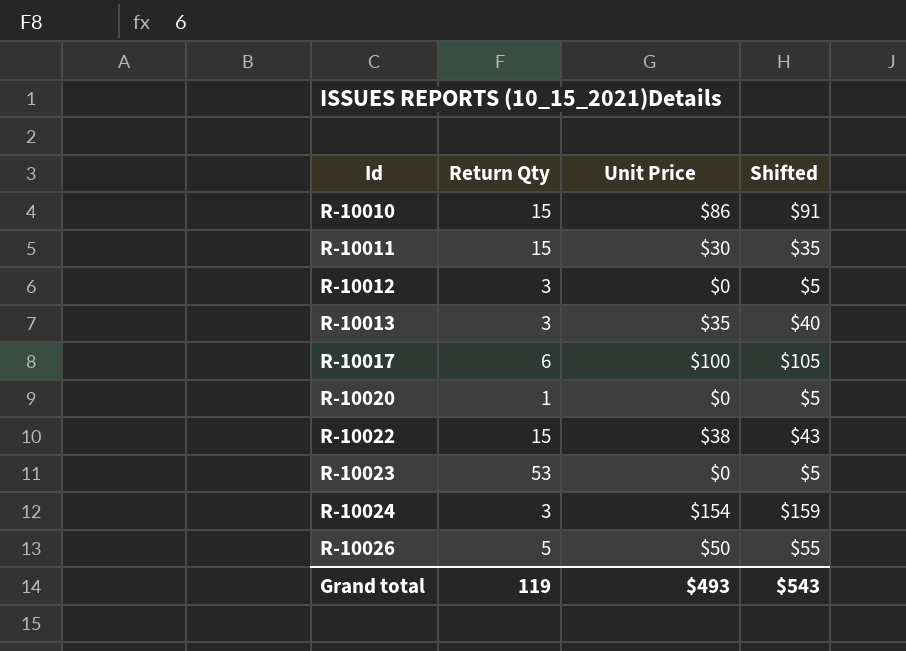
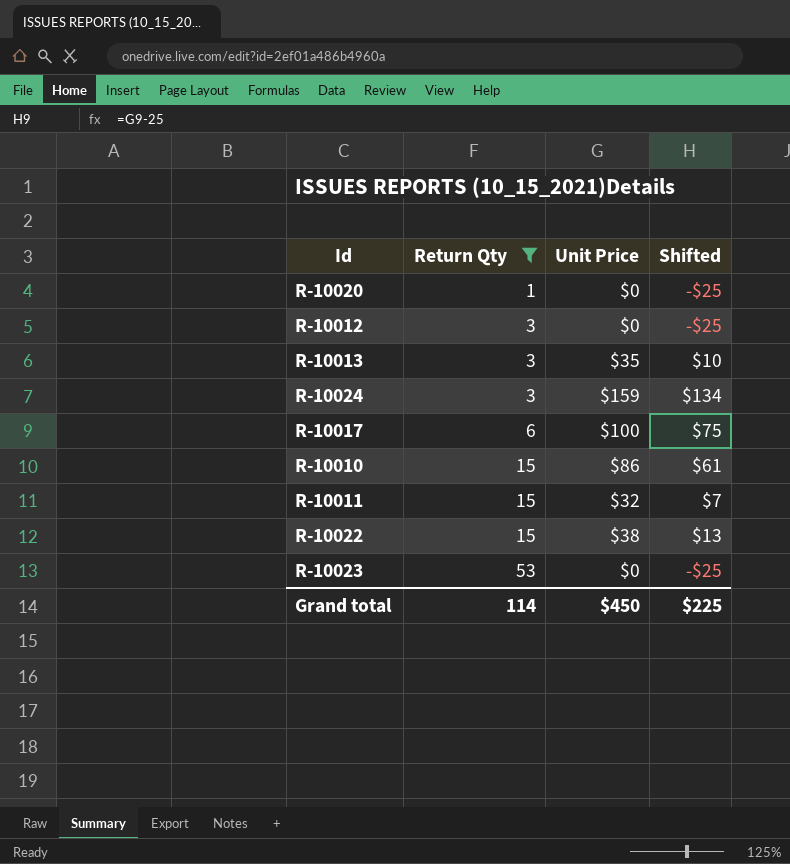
filter: none -> Return Qty != 5
row order: Id ascending -> Return Qty ascending
column Shifted | formula: [Unit Price] + 5 -> [Unit Price] - 25
R-10024 | Unit Price: $154 -> $159
R-10011 | Unit Price: $30 -> $32
Grand total | Return Qty: 119 -> 114
Grand total | Unit Price: $493 -> $450
Grand total | Shifted: $543 -> $225

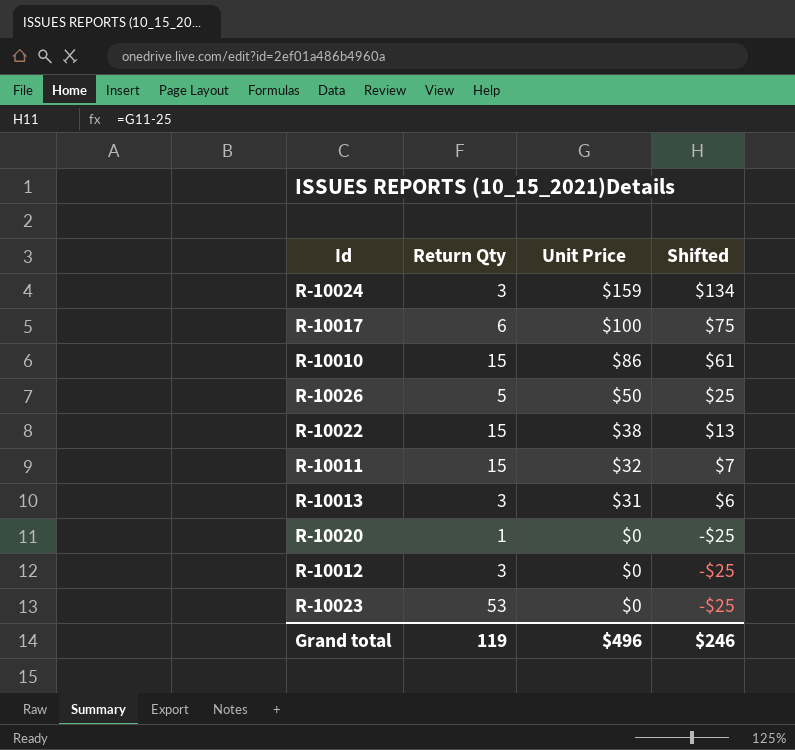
filter: Return Qty != 5 -> none
row order: Return Qty ascending -> Unit Price descending
R-10013 | Unit Price: $35 -> $31
R-10013 | Shifted: $10 -> $6
Grand total | Return Qty: 114 -> 119
Grand total | Unit Price: $450 -> $496
Grand total | Shifted: $225 -> $246

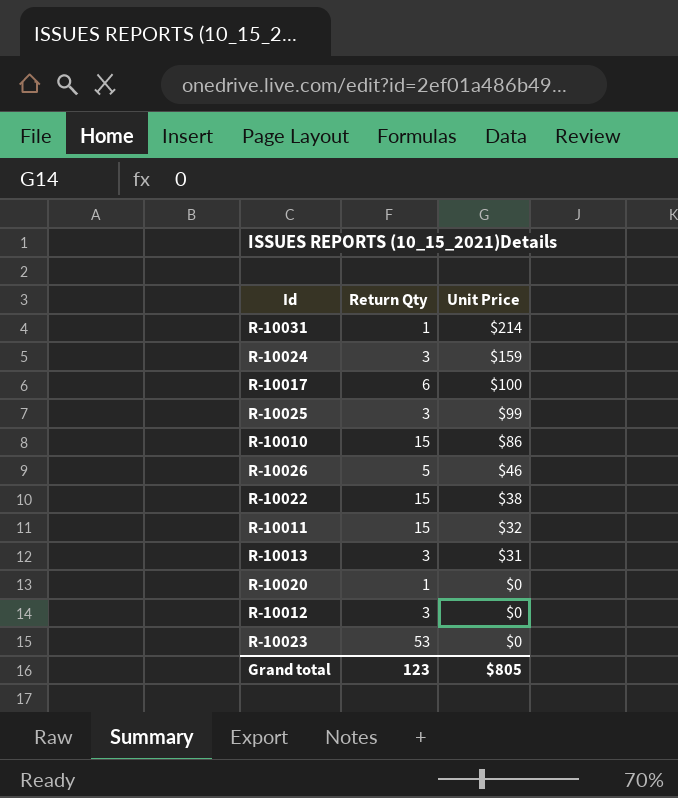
column Shifted | formula: [Unit Price] - 25 -> none
row R-10031: none -> 1 | $214
row R-10025: none -> 3 | $99
R-10026 | Unit Price: $50 -> $46
Grand total | Return Qty: 119 -> 123
Grand total | Unit Price: $496 -> $805

